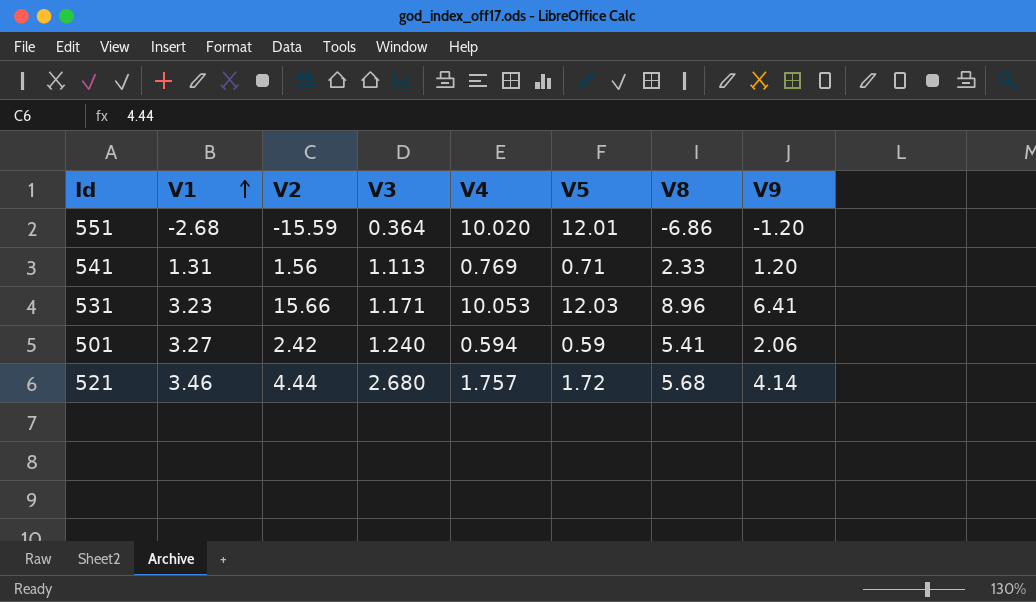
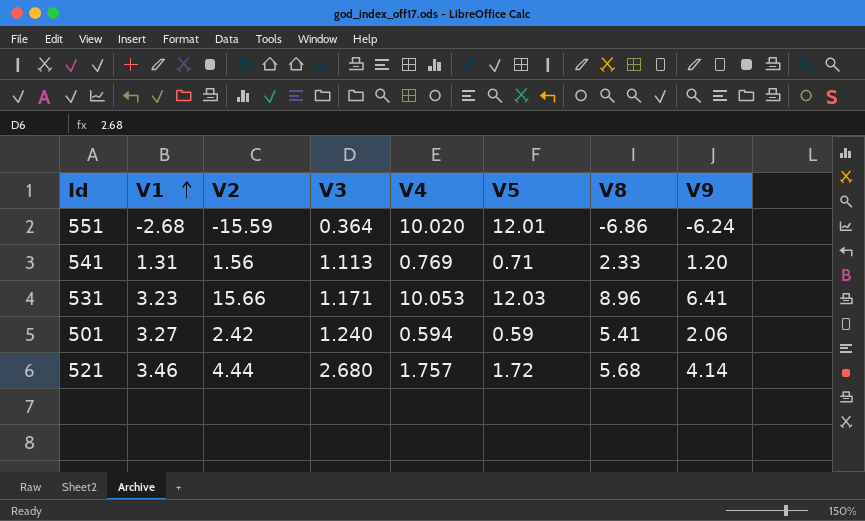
551 | V9: -1.20 -> -6.24

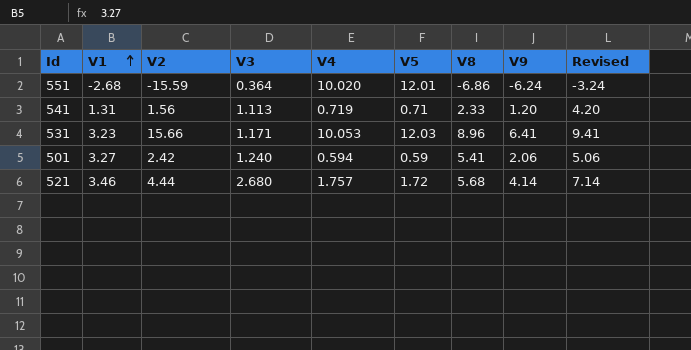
column Revised | formula: none -> [V9] + 3
541 | V4: 0.769 -> 0.719

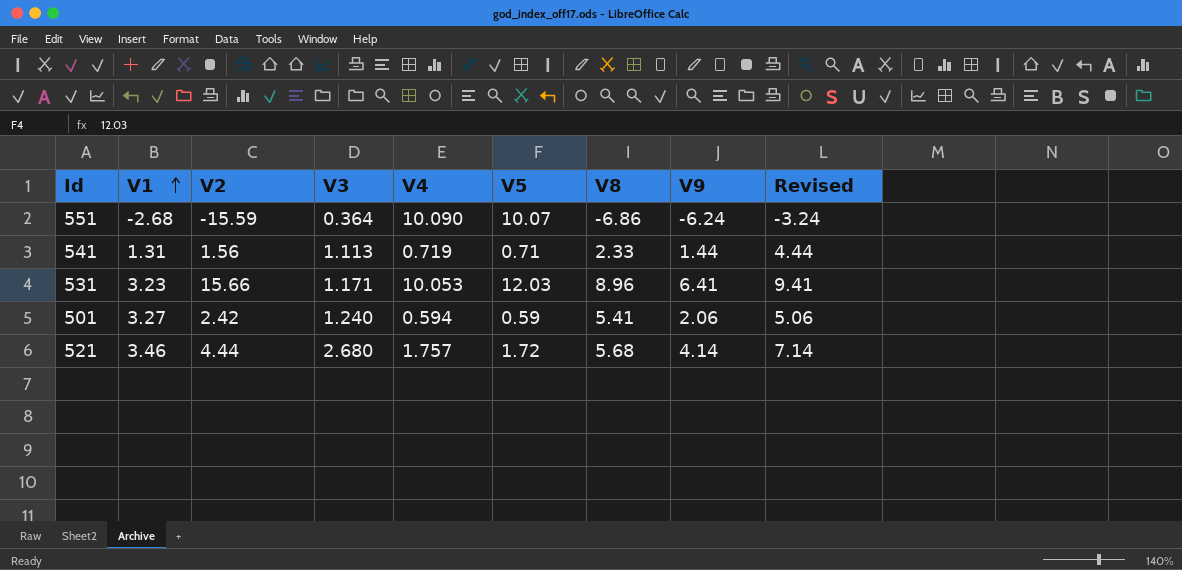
551 | V4: 10.020 -> 10.090
551 | V5: 12.01 -> 10.07
541 | V9: 1.20 -> 1.44
541 | Revised: 4.20 -> 4.44

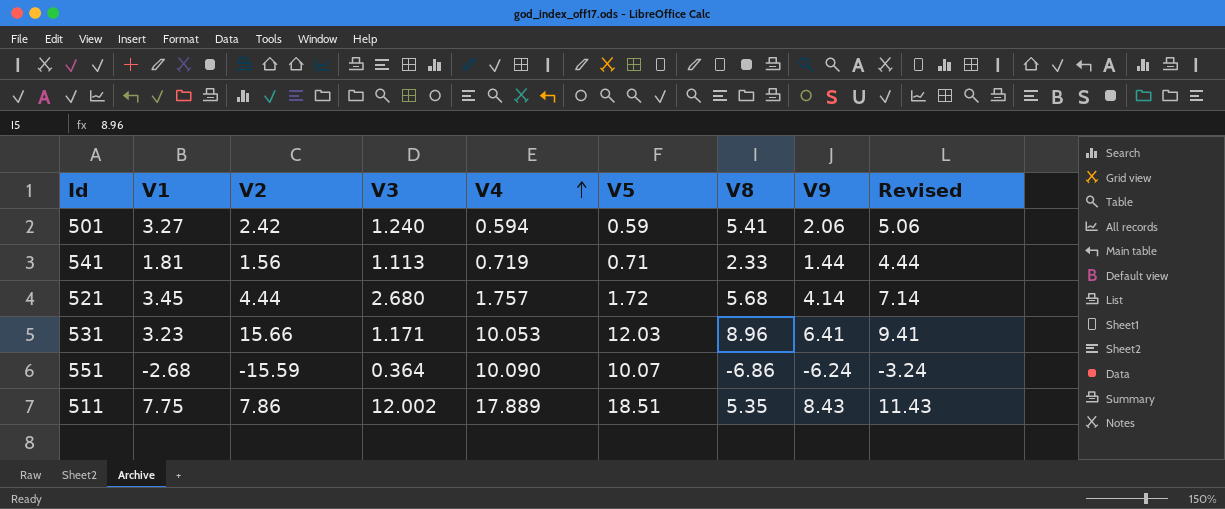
row order: V1 ascending -> V4 ascending
541 | V1: 1.31 -> 1.81
521 | V1: 3.46 -> 3.45
row 511: none -> 7.75 | 7.86 | 12.002 | 17.889 | 18.51 | 5.35 | 8.43 | 11.43

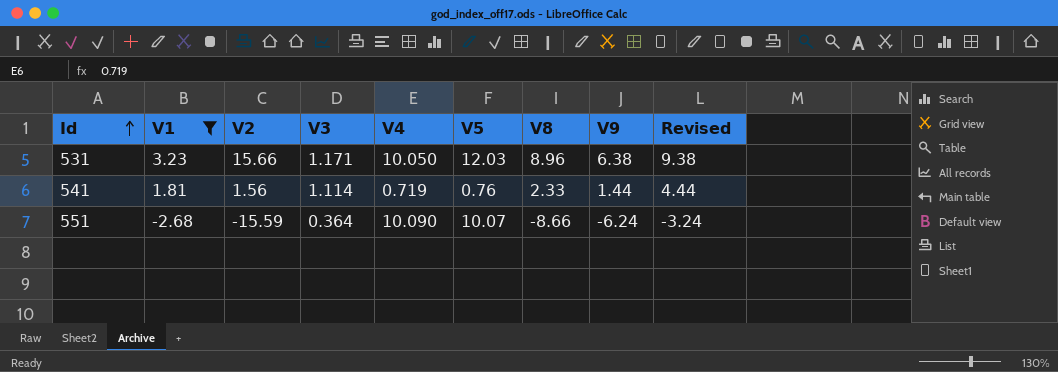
filter: none -> V1 <= 3.23
row order: V4 ascending -> Id ascending
531 | V4: 10.053 -> 10.050
531 | V9: 6.41 -> 6.38
531 | Revised: 9.41 -> 9.38
541 | V3: 1.113 -> 1.114
541 | V5: 0.71 -> 0.76
551 | V8: -6.86 -> -8.66

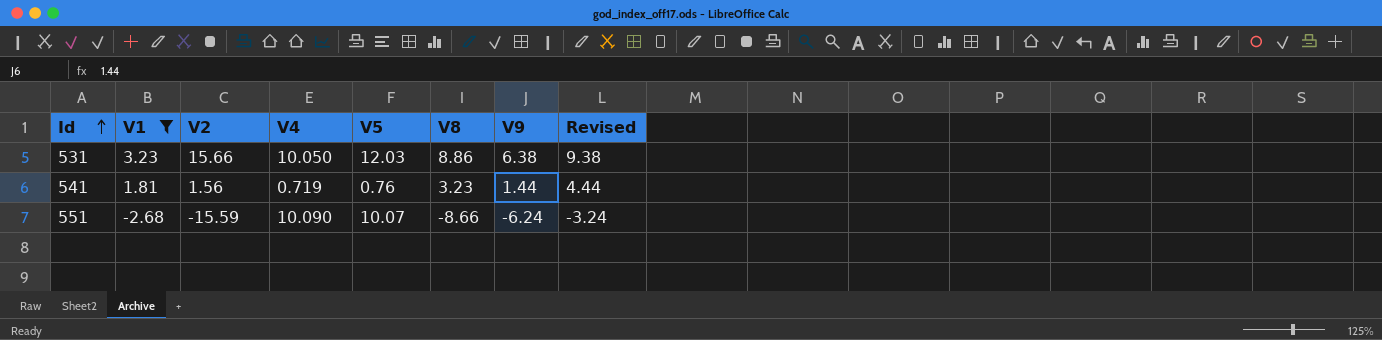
column V3 | position: 4 -> none
531 | V8: 8.96 -> 8.86
541 | V8: 2.33 -> 3.23

